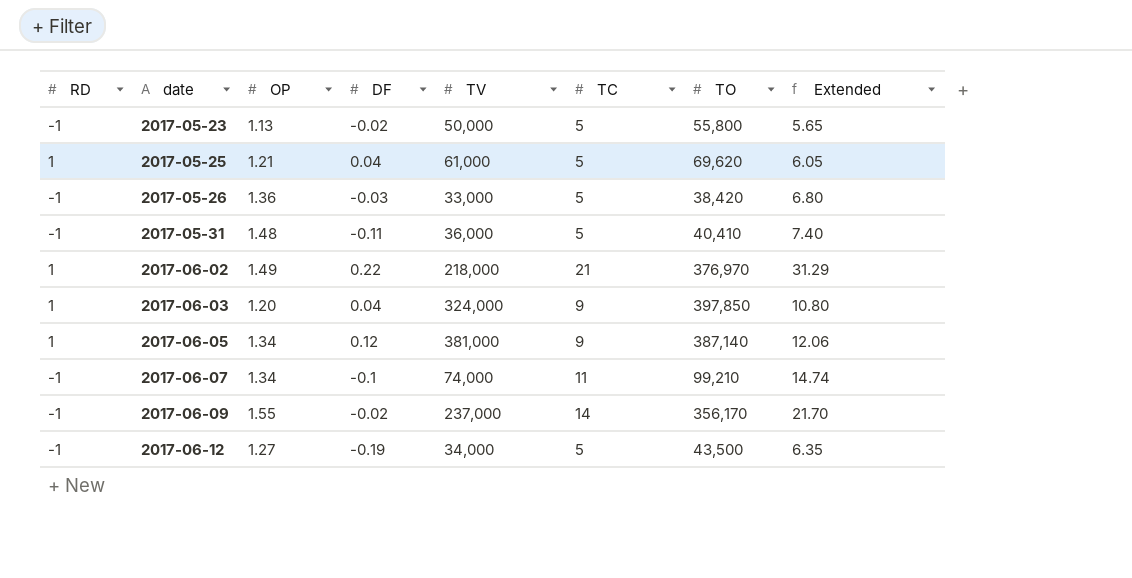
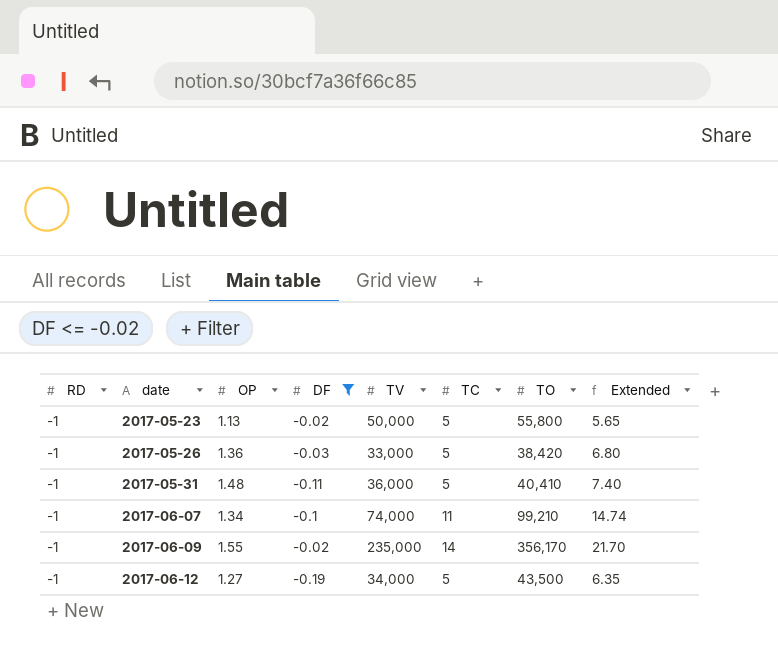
filter: none -> DF <= -0.02
2017-06-09 | TV: 237,000 -> 235,000

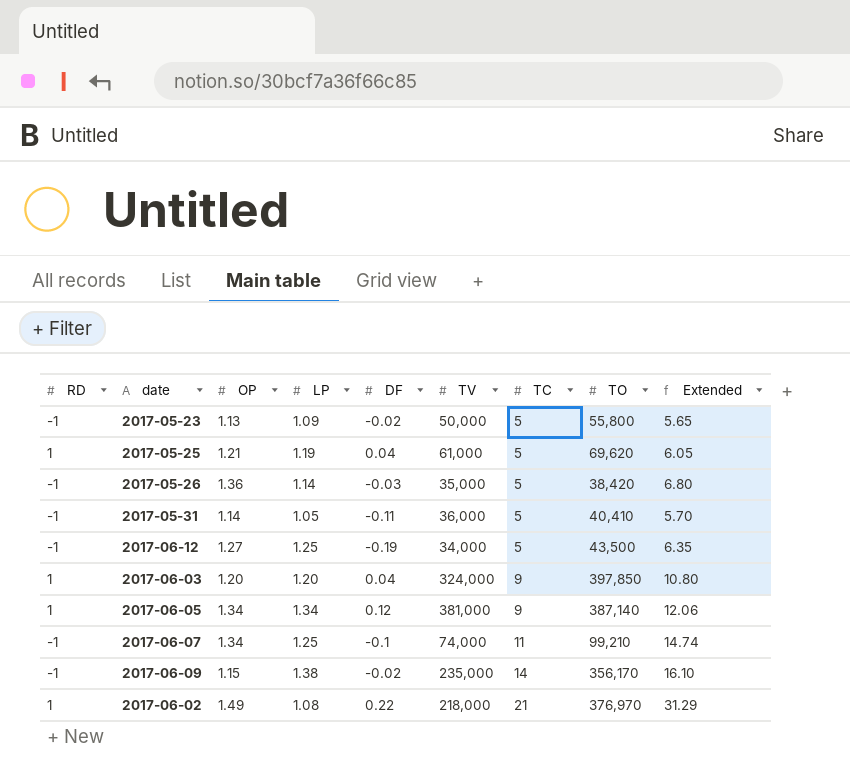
filter: DF <= -0.02 -> none
row order: date ascending -> TC ascending
column LP | position: none -> 4
2017-05-26 | TV: 33,000 -> 35,000
2017-05-31 | OP: 1.48 -> 1.14
2017-05-31 | Extended: 7.40 -> 5.70
2017-06-09 | OP: 1.55 -> 1.15
2017-06-09 | Extended: 21.70 -> 16.10

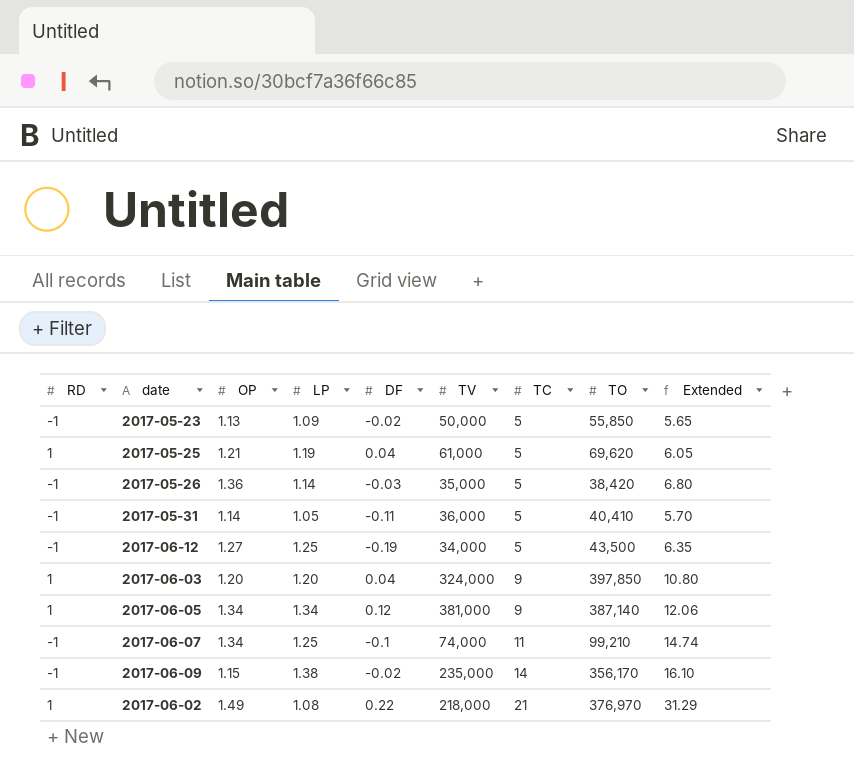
2017-05-23 | TO: 55,800 -> 55,850

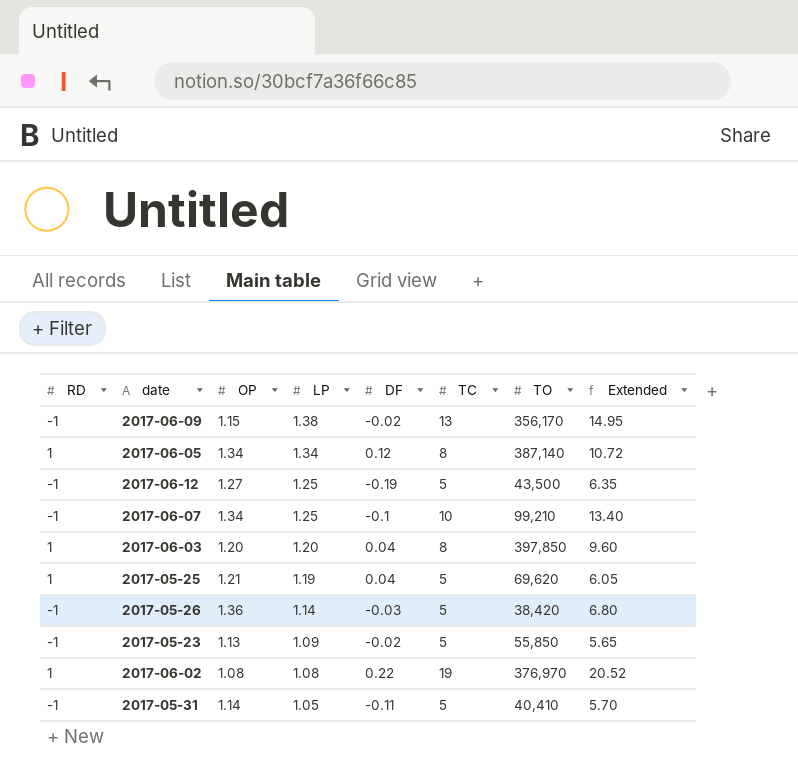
row order: TC ascending -> LP descending
column TV | position: 6 -> none
2017-06-09 | TC: 14 -> 13
2017-06-09 | Extended: 16.10 -> 14.95
2017-06-05 | TC: 9 -> 8
2017-06-05 | Extended: 12.06 -> 10.72
2017-06-07 | TC: 11 -> 10
2017-06-07 | Extended: 14.74 -> 13.40
2017-06-03 | TC: 9 -> 8
2017-06-03 | Extended: 10.80 -> 9.60
2017-06-02 | OP: 1.49 -> 1.08
2017-06-02 | TC: 21 -> 19
2017-06-02 | Extended: 31.29 -> 20.52

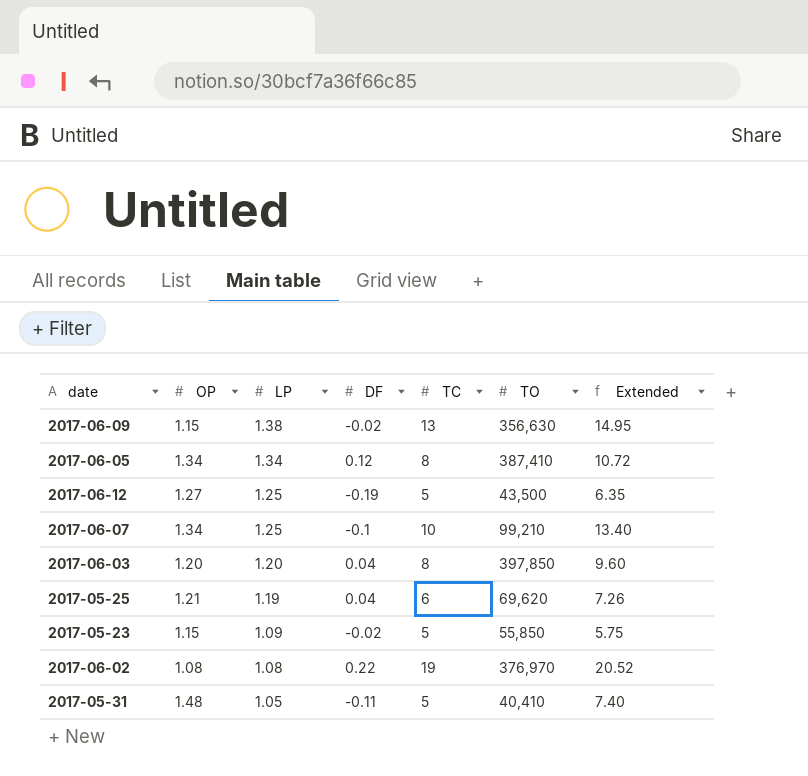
column RD | position: 1 -> none
row 2017-05-26: -1 | 1.36 | 1.14 | -0.03 | 5 | 38,420 | 6.80 -> none
2017-06-09 | TO: 356,170 -> 356,630
2017-06-05 | TO: 387,140 -> 387,410
2017-05-25 | TC: 5 -> 6
2017-05-25 | Extended: 6.05 -> 7.26
2017-05-23 | OP: 1.13 -> 1.15
2017-05-23 | Extended: 5.65 -> 5.75
2017-05-31 | OP: 1.14 -> 1.48
2017-05-31 | Extended: 5.70 -> 7.40

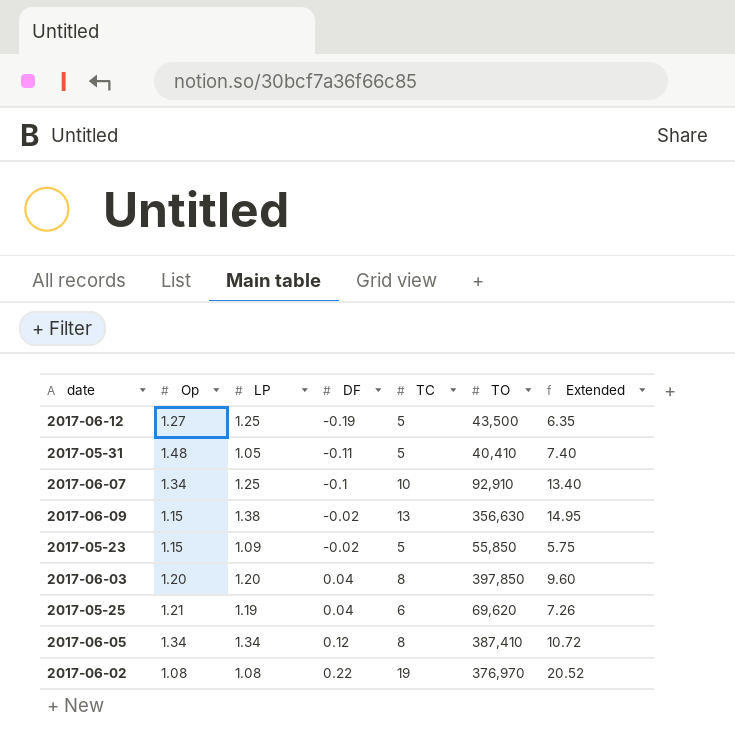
row order: LP descending -> DF ascending
column name: OP -> Op
2017-06-07 | TO: 99,210 -> 92,910

